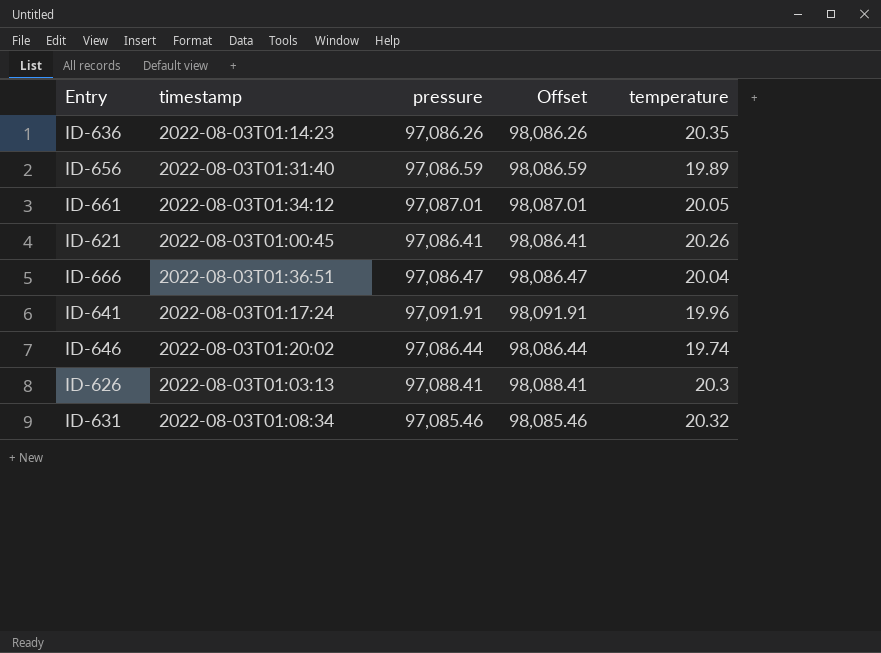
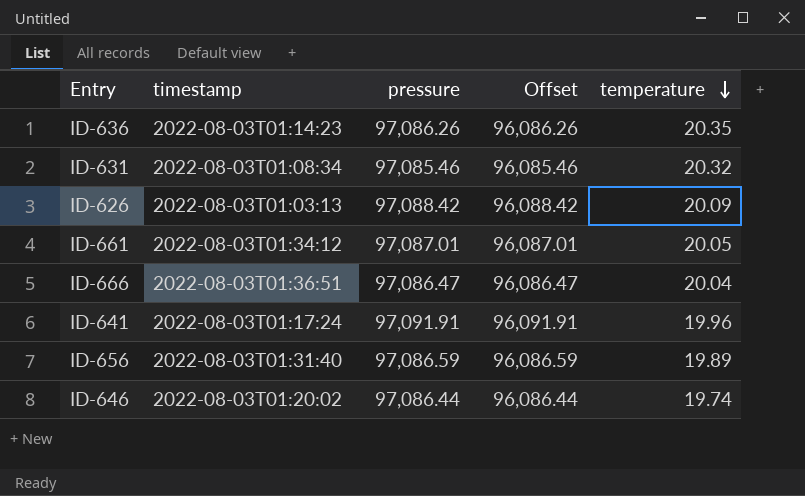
row order: none -> temperature descending
column Offset | formula: [pressure] + 1000 -> [pressure] - 1000
row ID-621: 2022-08-03T01:00:45 | 97,086.41 | 98,086.41 | 20.26 -> none
ID-626 | pressure: 97,088.41 -> 97,088.42
ID-626 | temperature: 20.3 -> 20.09

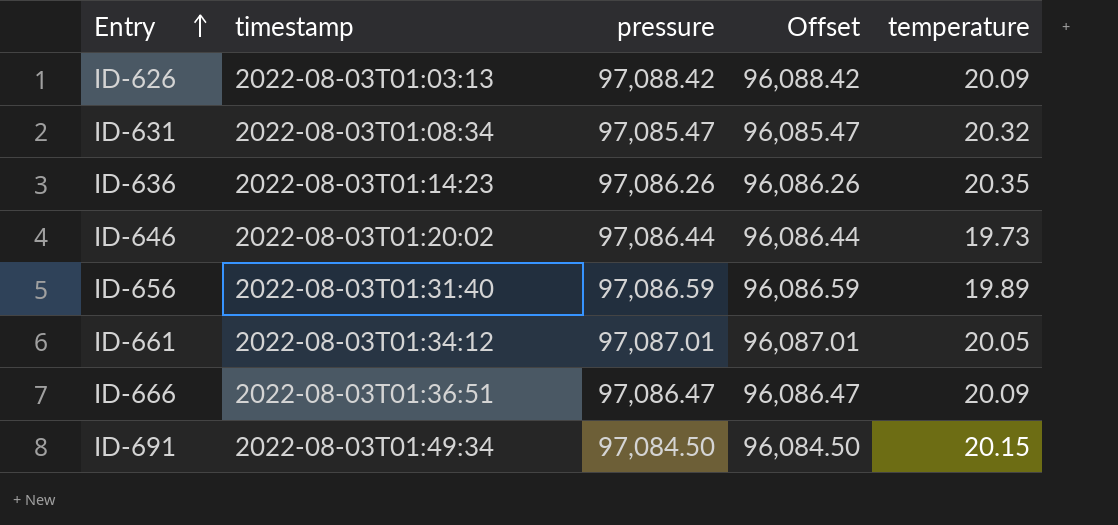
row order: temperature descending -> Entry ascending
row ID-641: 2022-08-03T01:17:24 | 97,091.91 | 96,091.91 | 19.96 -> none
ID-631 | pressure: 97,085.46 -> 97,085.47
ID-631 | Offset: 96,085.46 -> 96,085.47
ID-646 | temperature: 19.74 -> 19.73
ID-666 | temperature: 20.04 -> 20.09
row ID-691: none -> 2022-08-03T01:49:34 | 97,084.50 | 96,084.50 | 20.15

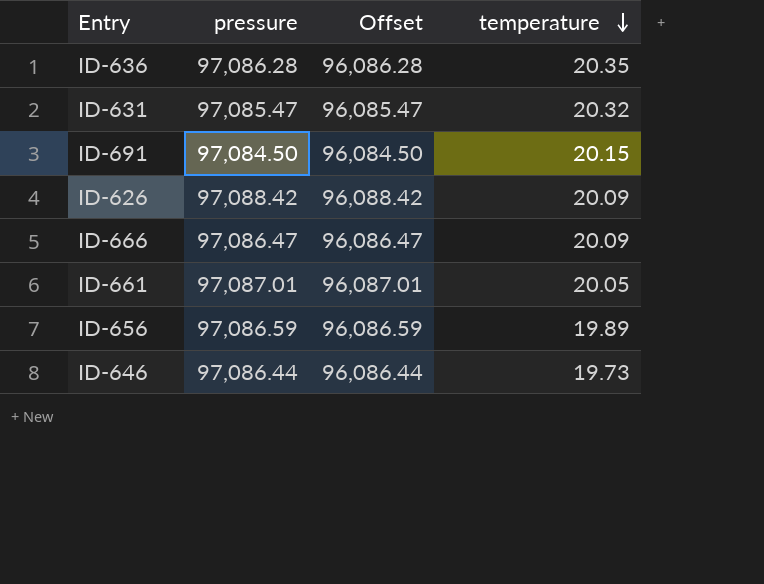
row order: Entry ascending -> temperature descending
column timestamp | position: 2 -> none
ID-636 | pressure: 97,086.26 -> 97,086.28
ID-636 | Offset: 96,086.26 -> 96,086.28

